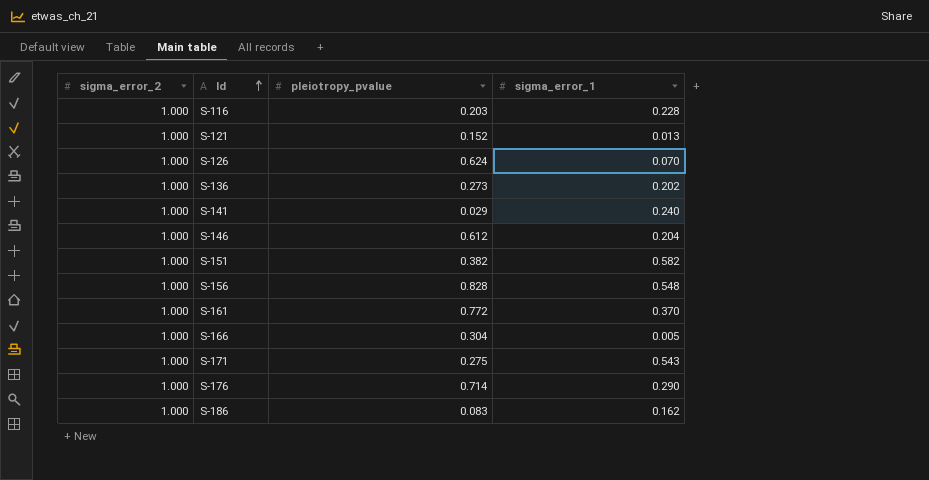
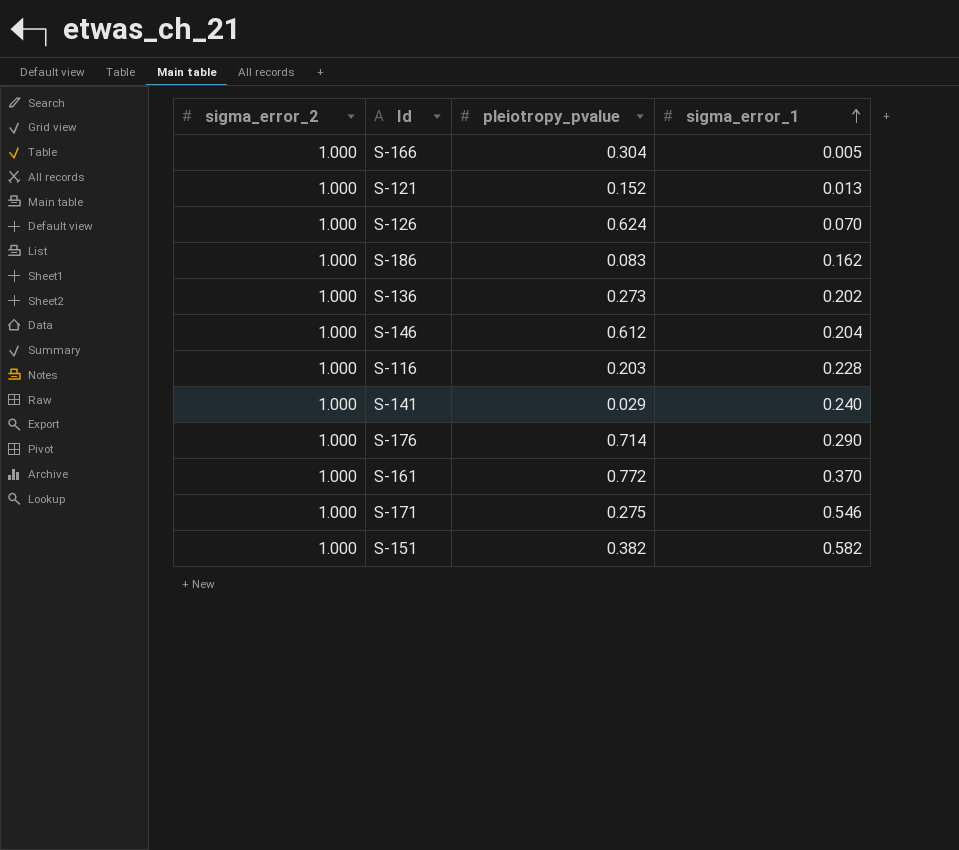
row order: Id ascending -> sigma_error_1 ascending
row S-156: 1.000 | 0.828 | 0.548 -> none
S-171 | sigma_error_1: 0.543 -> 0.546

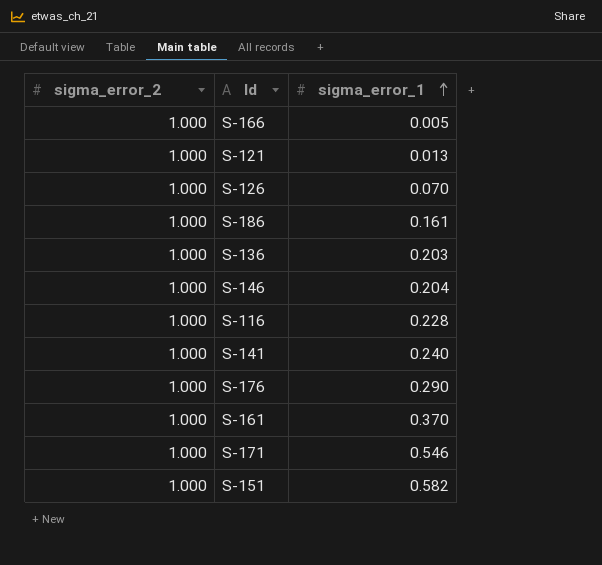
column pleiotropy_pvalue | position: 3 -> none
S-186 | sigma_error_1: 0.162 -> 0.161
S-136 | sigma_error_1: 0.202 -> 0.203

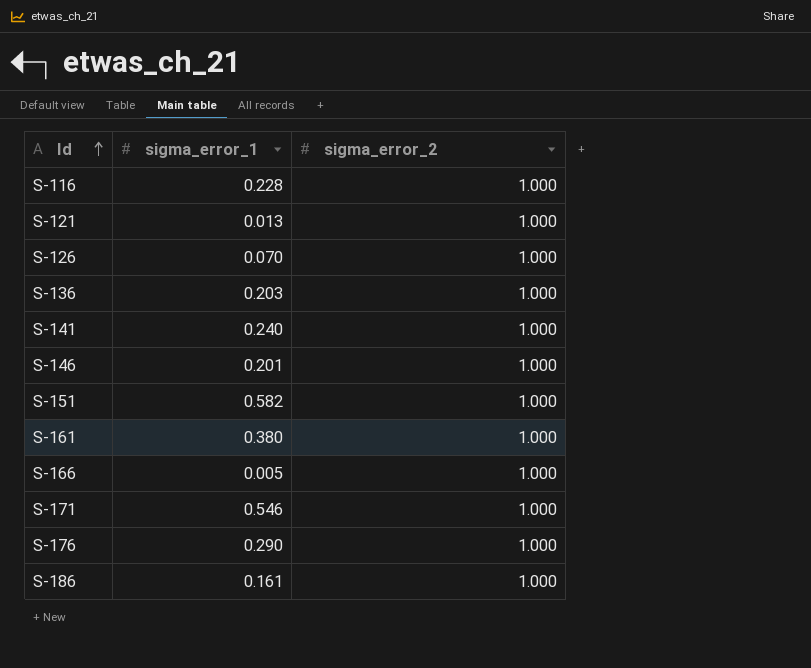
row order: sigma_error_1 ascending -> Id ascending
column sigma_error_2 | position: 1 -> 3
S-146 | sigma_error_1: 0.204 -> 0.201
S-161 | sigma_error_1: 0.370 -> 0.380

